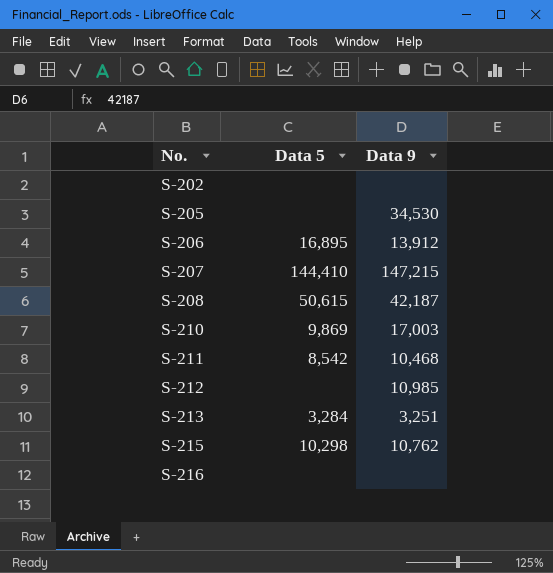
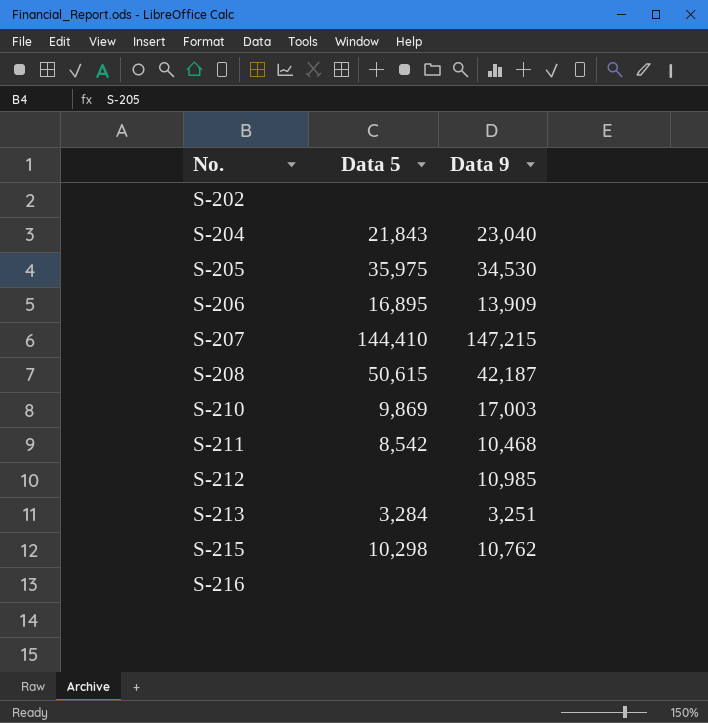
row S-204: none -> 21,843 | 23,040
S-205 | Data 5: none -> 35,975
S-206 | Data 9: 13,912 -> 13,909

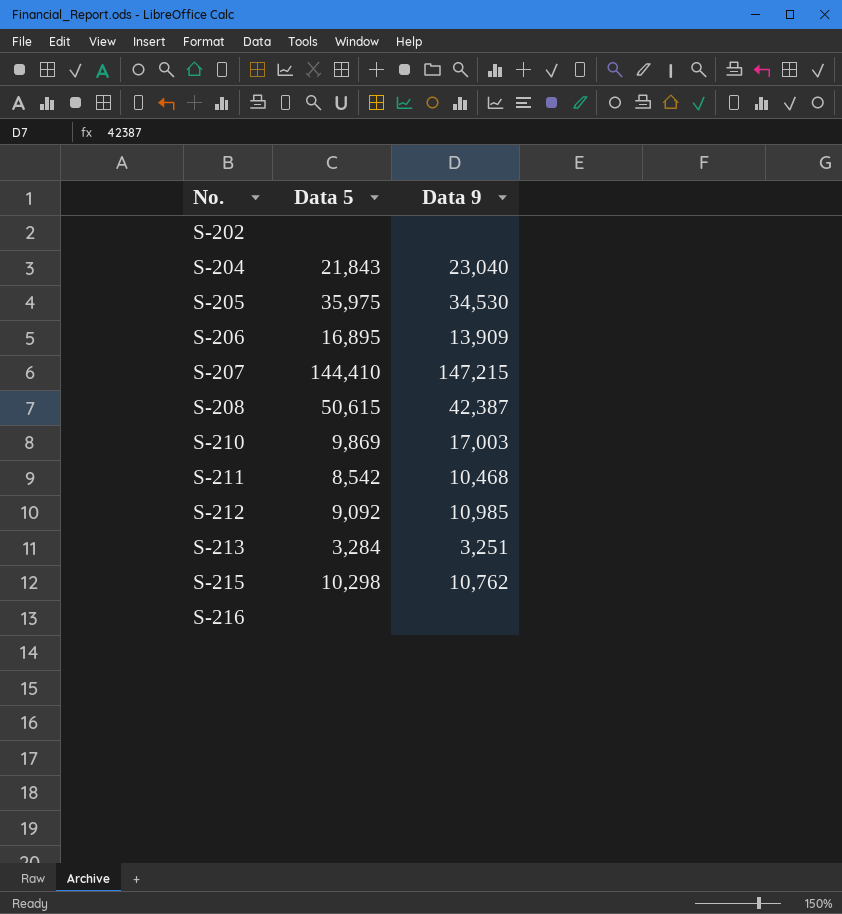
S-208 | Data 9: 42,187 -> 42,387
S-212 | Data 5: none -> 9,092

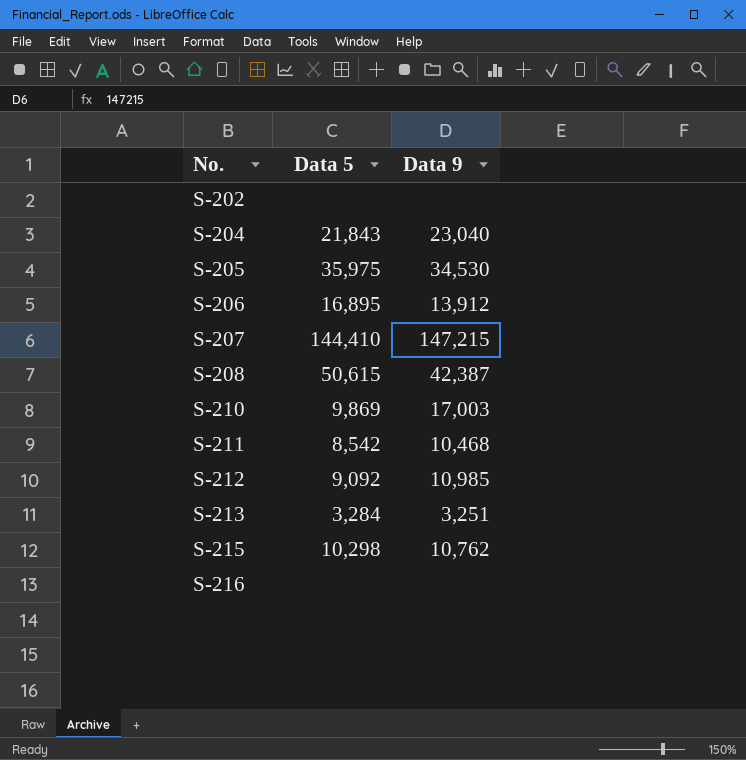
S-206 | Data 9: 13,909 -> 13,912

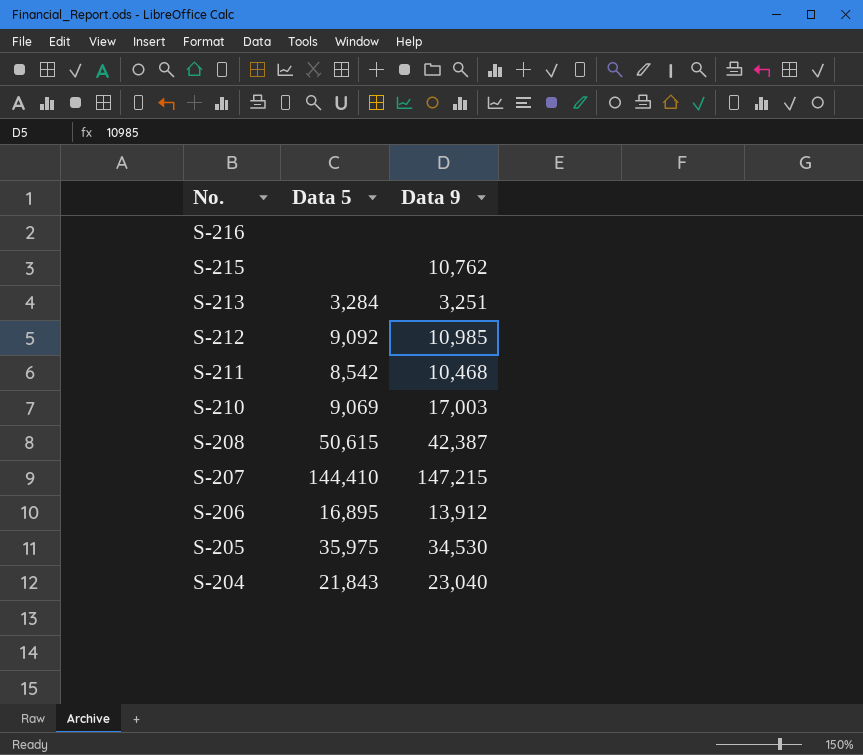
row order: No. ascending -> No. descending
row S-202: none | none -> none
S-215 | Data 5: 10,298 -> none
S-210 | Data 5: 9,869 -> 9,069

